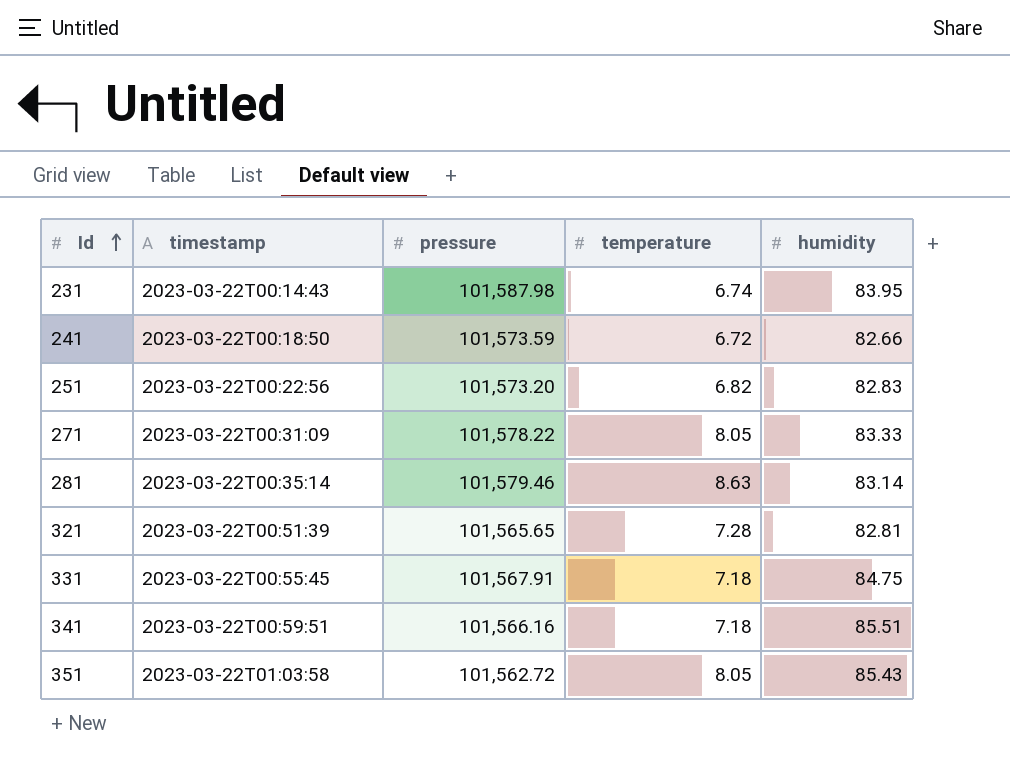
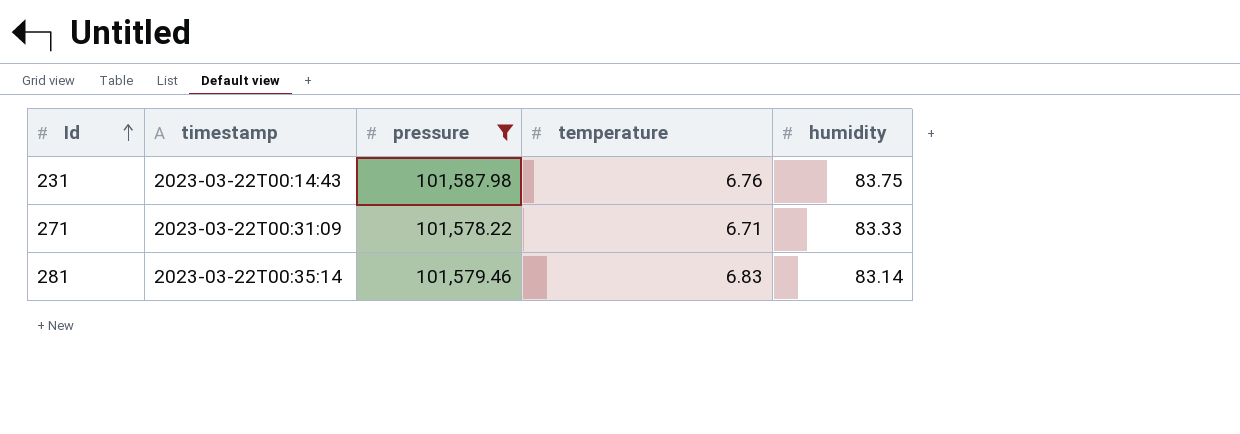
filter: none -> pressure >= 101,578.22
231 | temperature: 6.74 -> 6.76
231 | humidity: 83.95 -> 83.75
271 | temperature: 8.05 -> 6.71
281 | temperature: 8.63 -> 6.83

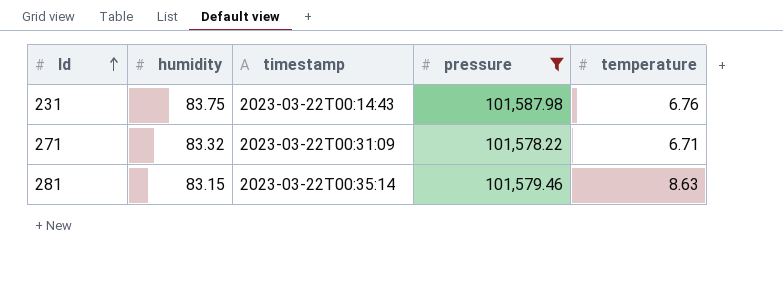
column humidity | position: 5 -> 2
271 | humidity: 83.33 -> 83.32
281 | humidity: 83.14 -> 83.15
281 | temperature: 6.83 -> 8.63

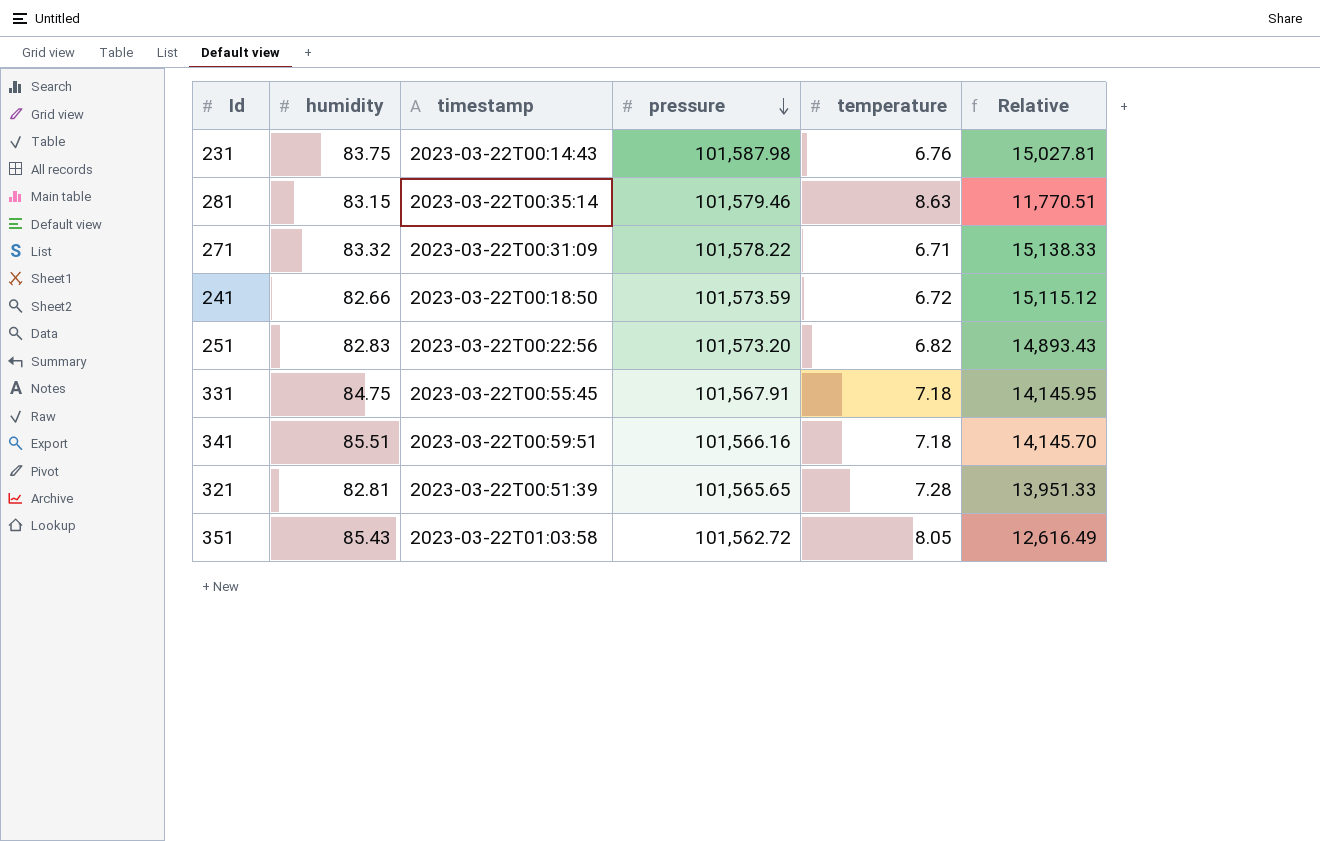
filter: pressure >= 101,578.22 -> none
row order: Id ascending -> pressure descending
column Relative | formula: none -> [pressure] / [temperature]

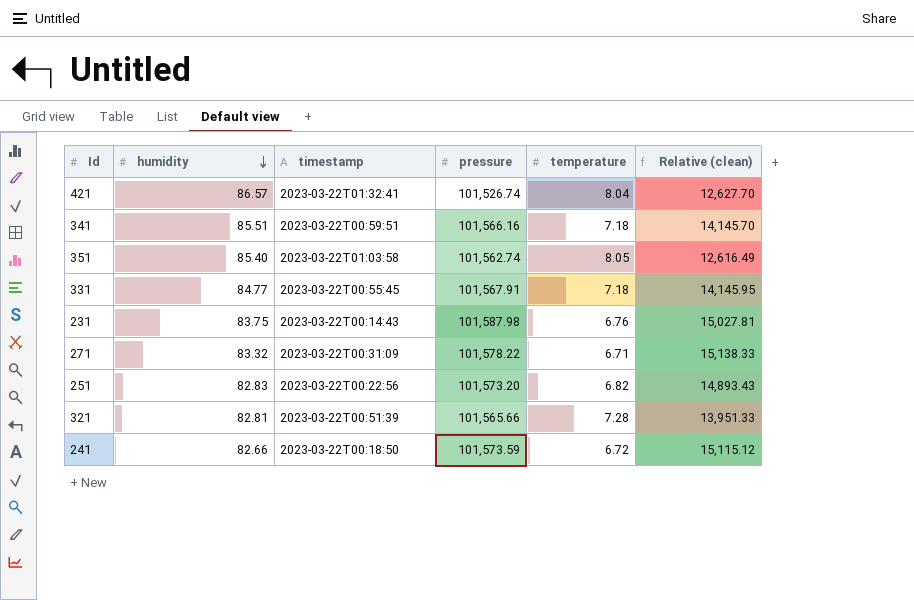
row order: pressure descending -> humidity descending
column name: Relative -> Relative (clean)
row 281: 83.15 | 2023-03-22T00:35:14 | 101,579.46 | 8.63 | 11,770.51 -> none
row 421: none -> 86.57 | 2023-03-22T01:32:41 | 101,526.74 | 8.04 | 12,627.70
351 | humidity: 85.43 -> 85.40
351 | pressure: 101,562.72 -> 101,562.74
331 | humidity: 84.75 -> 84.77
321 | pressure: 101,565.65 -> 101,565.66

